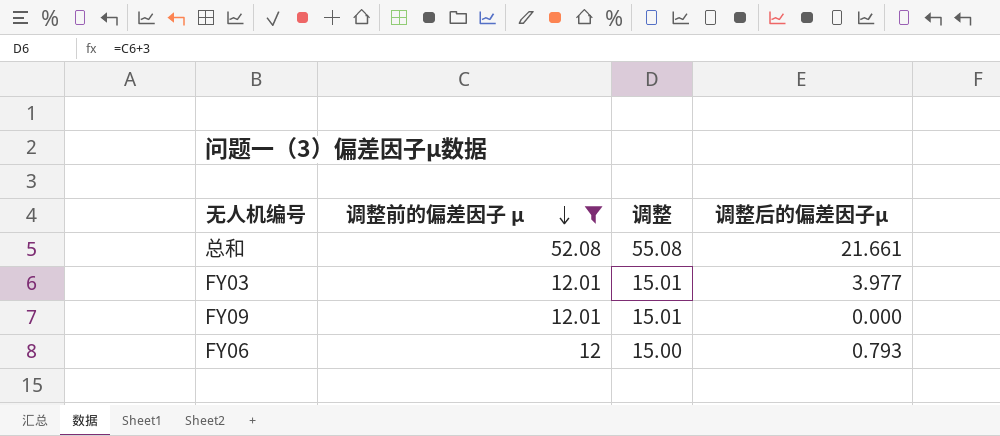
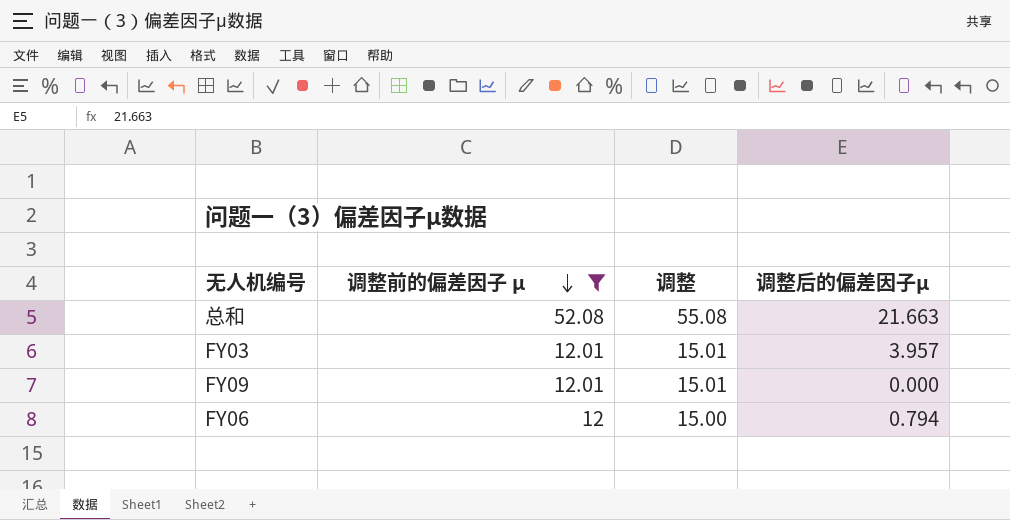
总和 | 调整后的偏差因子μ: 21.661 -> 21.663
FY03 | 调整后的偏差因子μ: 3.977 -> 3.957
FY06 | 调整后的偏差因子μ: 0.793 -> 0.794

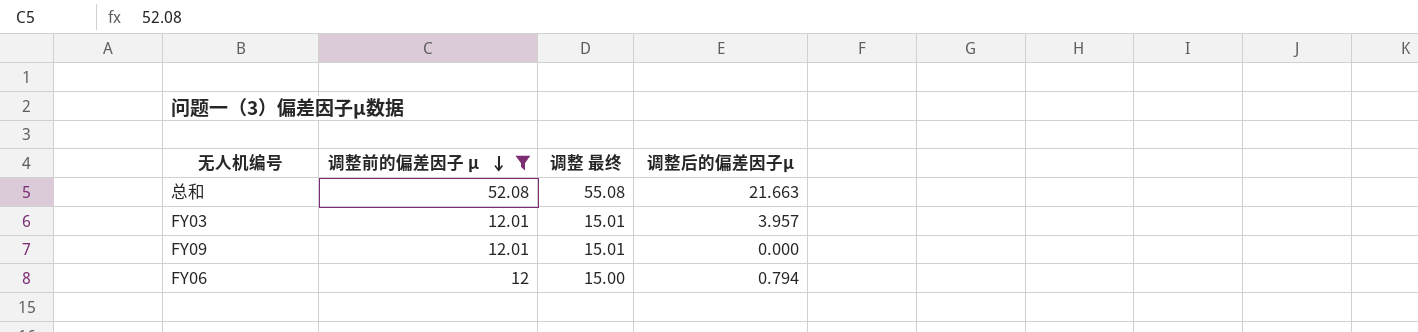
column name: 调整 -> 调整 最终

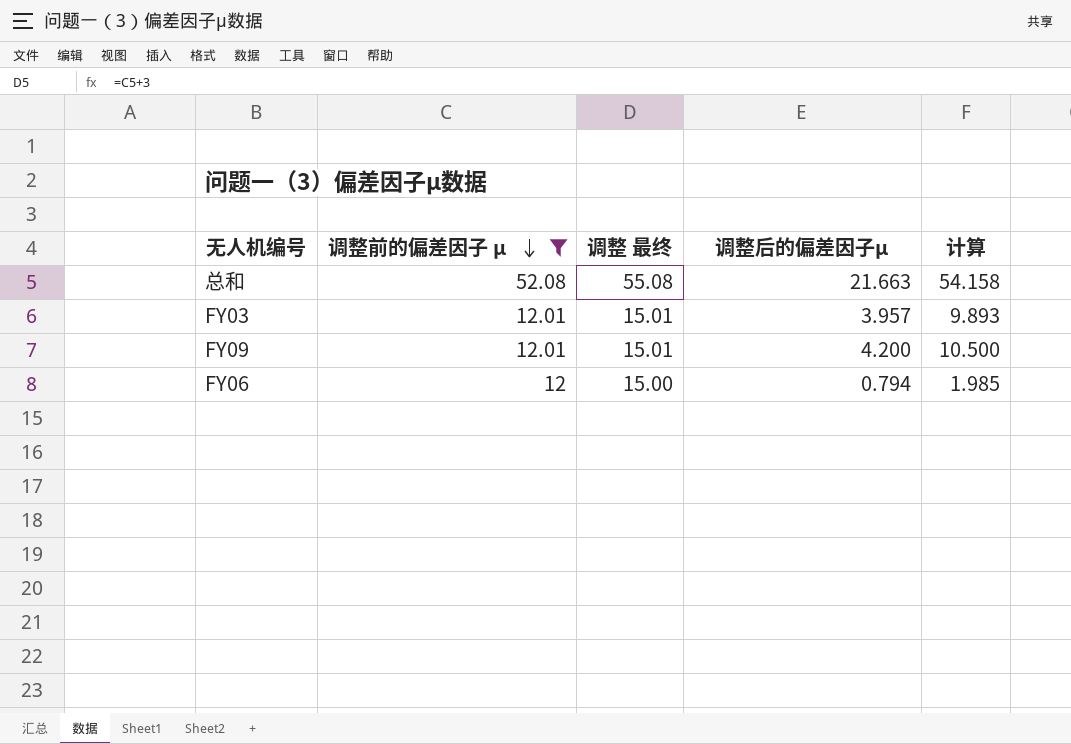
column 计算 | formula: none -> [调整后的偏差因子μ] * 2.5
FY09 | 调整后的偏差因子μ: 0.000 -> 4.200

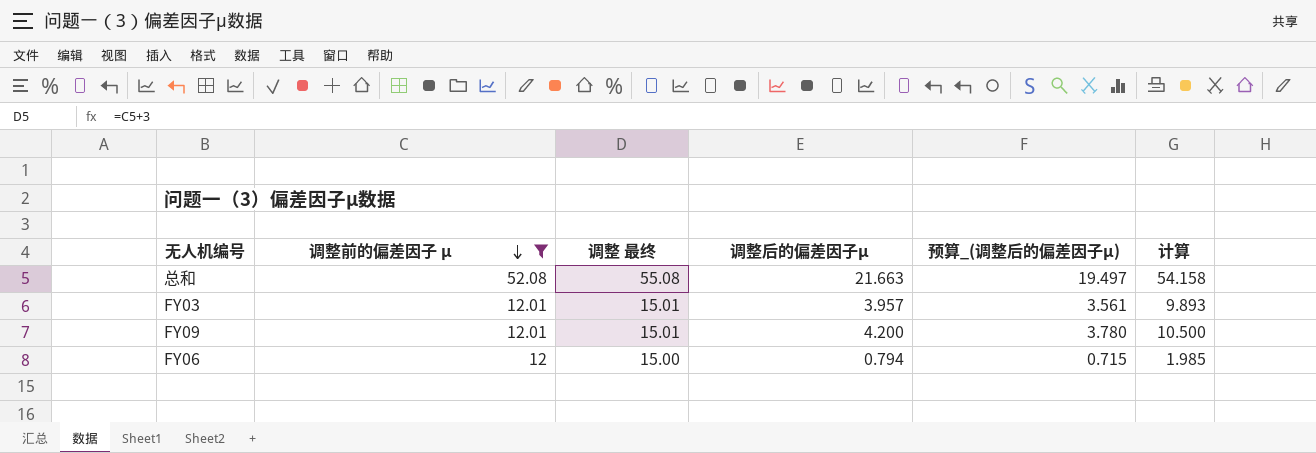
column 预算_(调整后的偏差因子μ) | formula: none -> [调整后的偏差因子μ] * 0.9

